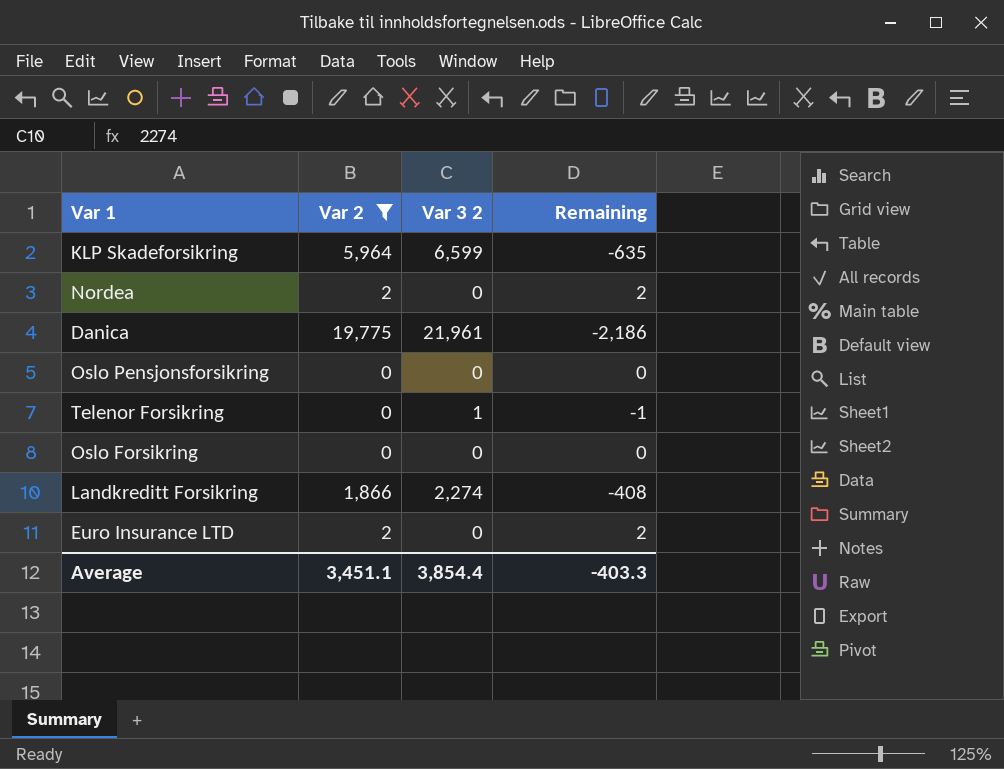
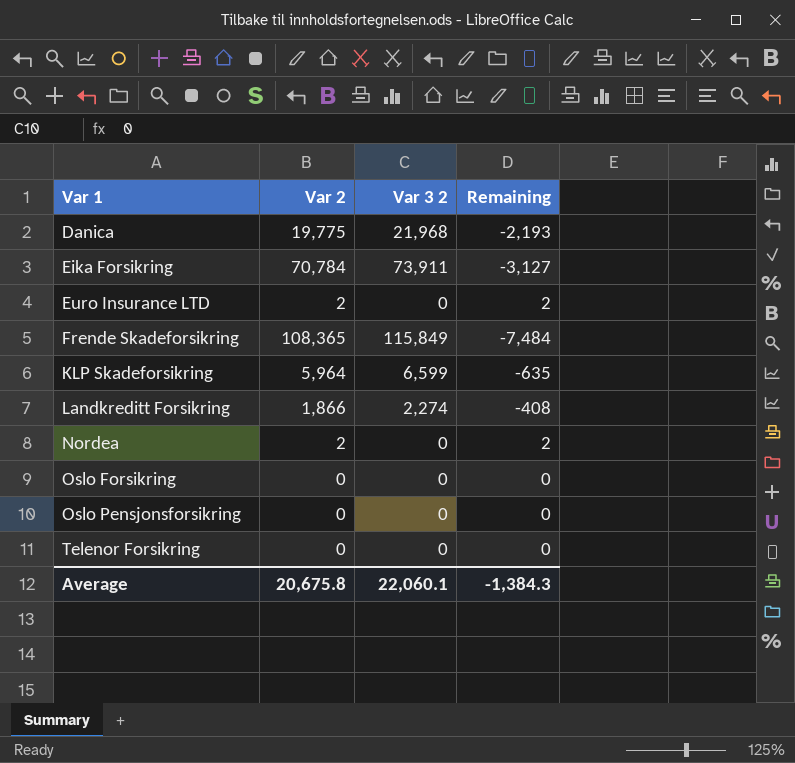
filter: Var 2 <= 19,775 -> none
row order: none -> Var 1 ascending
Danica | Var 3 2: 21,961 -> 21,968
Danica | Remaining: -2,186 -> -2,193
Telenor Forsikring | Var 3 2: 1 -> 0
Telenor Forsikring | Remaining: -1 -> 0
Average | Var 2: 3,451.1 -> 20,675.8
Average | Var 3 2: 3,854.4 -> 22,060.1
Average | Remaining: -403.3 -> -1,384.3

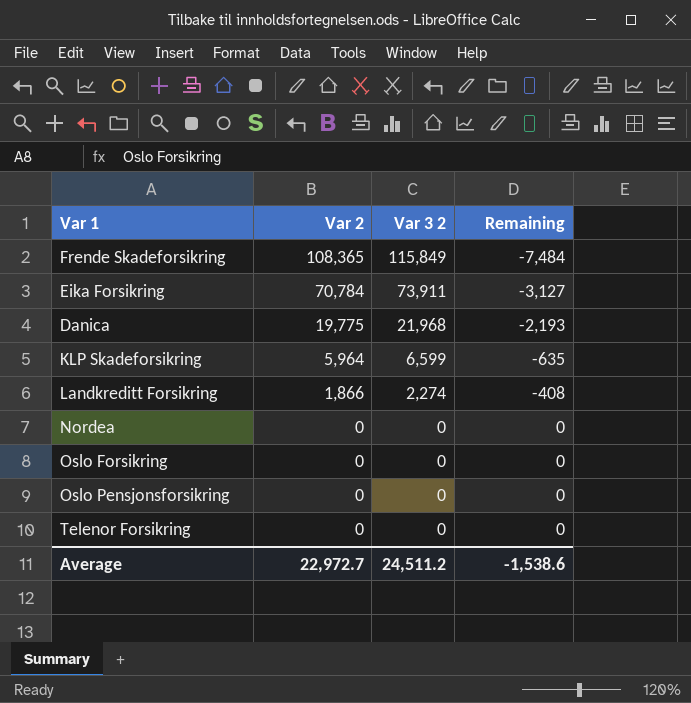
row order: Var 1 ascending -> Var 2 descending
row Euro Insurance LTD: 2 | 0 | 2 -> none
Nordea | Var 2: 2 -> 0
Nordea | Remaining: 2 -> 0
Average | Var 2: 20,675.8 -> 22,972.7
Average | Var 3 2: 22,060.1 -> 24,511.2
Average | Remaining: -1,384.3 -> -1,538.6

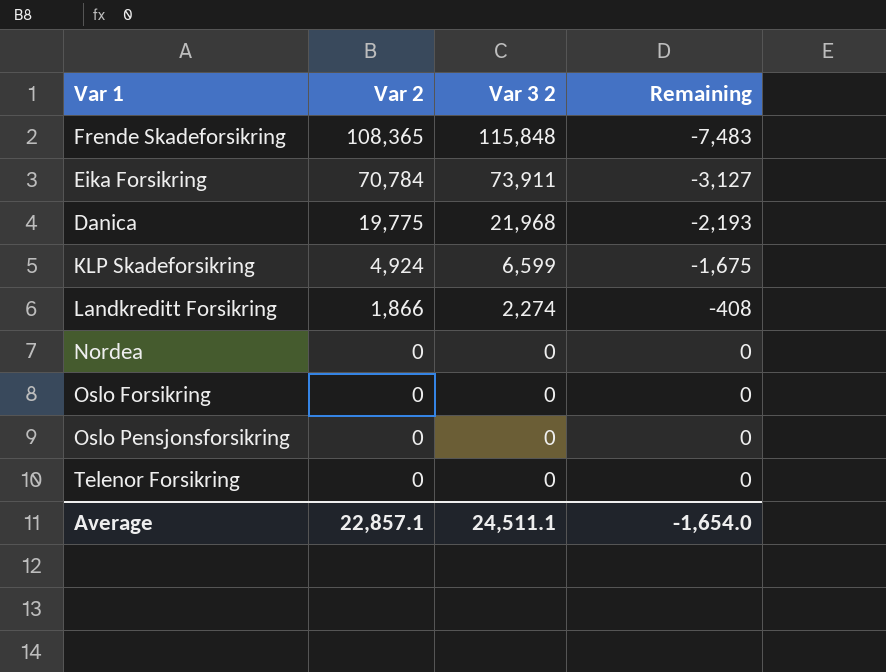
Frende Skadeforsikring | Var 3 2: 115,849 -> 115,848
Frende Skadeforsikring | Remaining: -7,484 -> -7,483
KLP Skadeforsikring | Var 2: 5,964 -> 4,924
KLP Skadeforsikring | Remaining: -635 -> -1,675
Average | Var 2: 22,972.7 -> 22,857.1
Average | Var 3 2: 24,511.2 -> 24,511.1
Average | Remaining: -1,538.6 -> -1,654.0

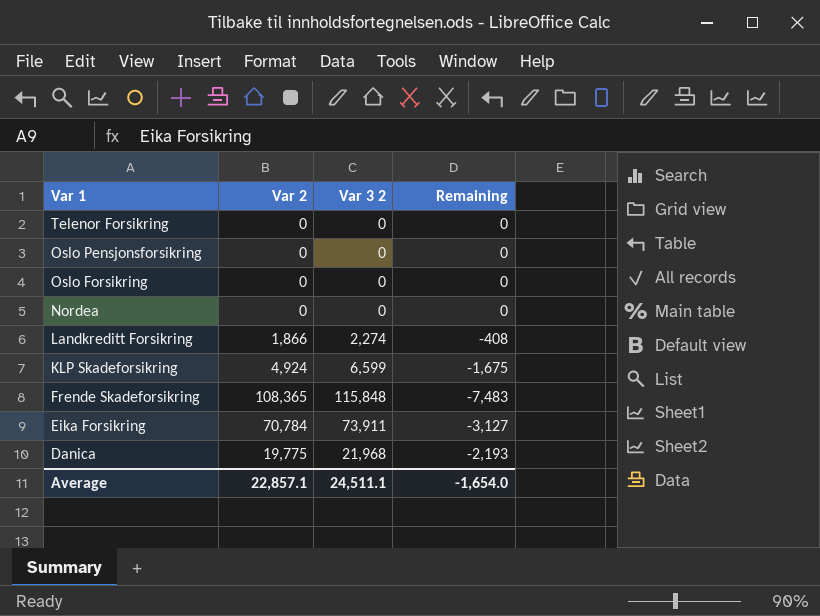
row order: Var 2 descending -> Var 1 descending

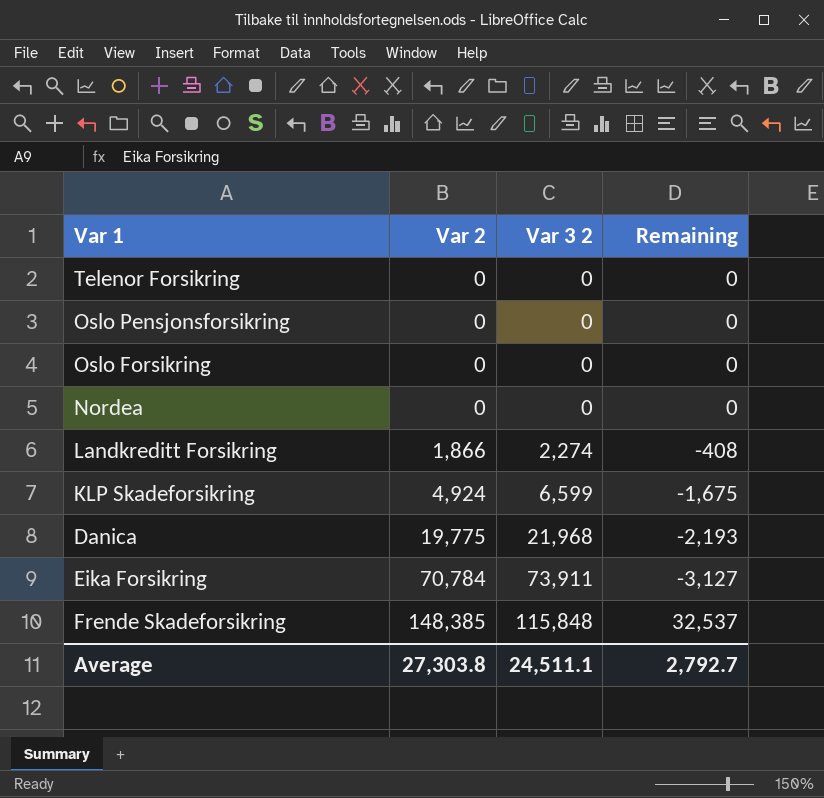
row order: Var 1 descending -> Var 2 ascending
Frende Skadeforsikring | Var 2: 108,365 -> 148,385
Frende Skadeforsikring | Remaining: -7,483 -> 32,537
Average | Var 2: 22,857.1 -> 27,303.8
Average | Remaining: -1,654.0 -> 2,792.7

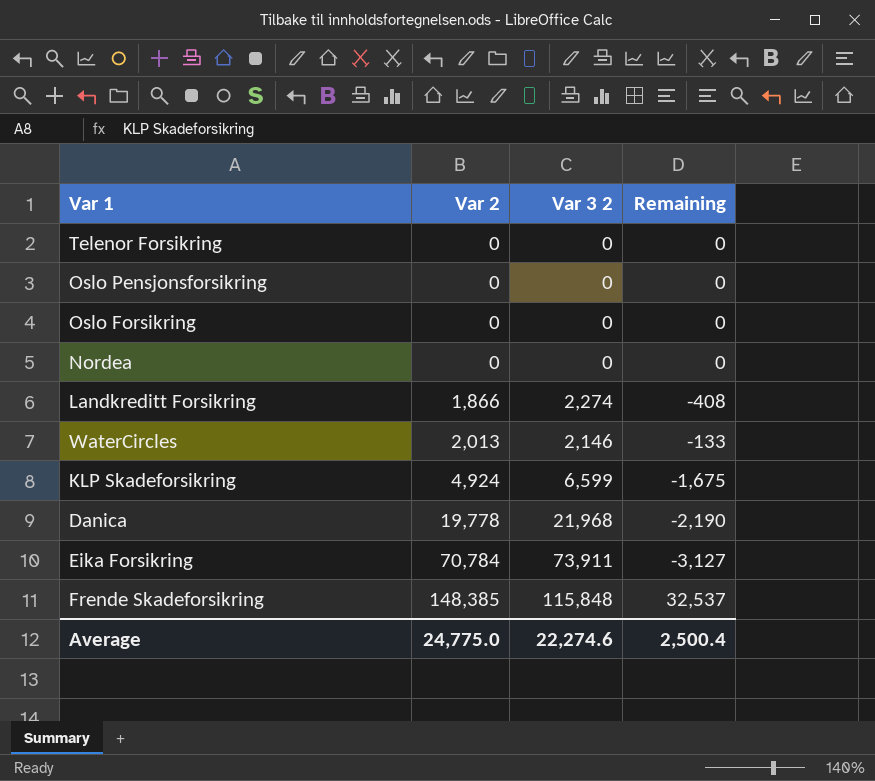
row WaterCircles: none -> 2,013 | 2,146 | -133
Danica | Var 2: 19,775 -> 19,778
Danica | Remaining: -2,193 -> -2,190
Average | Var 2: 27,303.8 -> 24,775.0
Average | Var 3 2: 24,511.1 -> 22,274.6
Average | Remaining: 2,792.7 -> 2,500.4

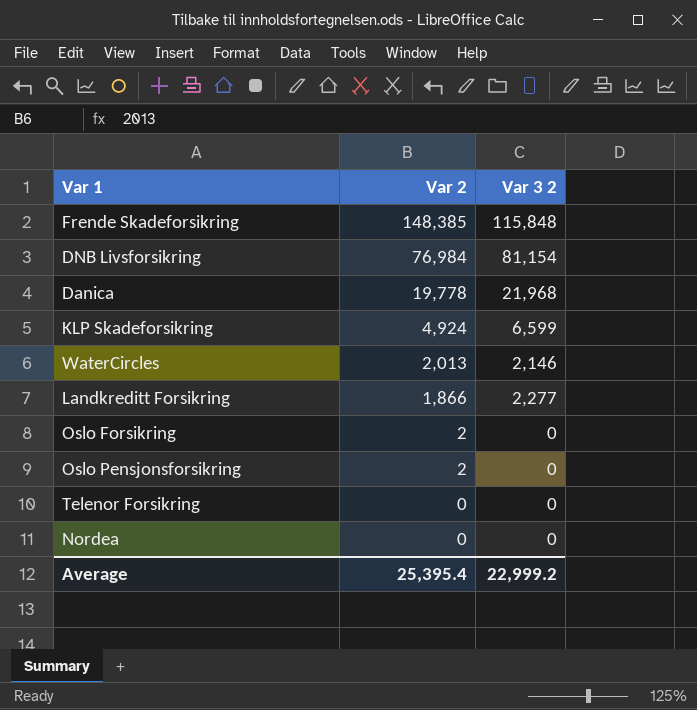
row order: Var 2 ascending -> Var 2 descending
column Remaining | formula: [Var 2] - [Var 3 2] -> none
row Eika Forsikring: 70,784 | 73,911 | -3,127 -> none
row DNB Livsforsikring: none -> 76,984 | 81,154
Landkreditt Forsikring | Var 3 2: 2,274 -> 2,277
Oslo Forsikring | Var 2: 0 -> 2
Oslo Pensjonsforsikring | Var 2: 0 -> 2
Average | Var 2: 24,775.0 -> 25,395.4
Average | Var 3 2: 22,274.6 -> 22,999.2

